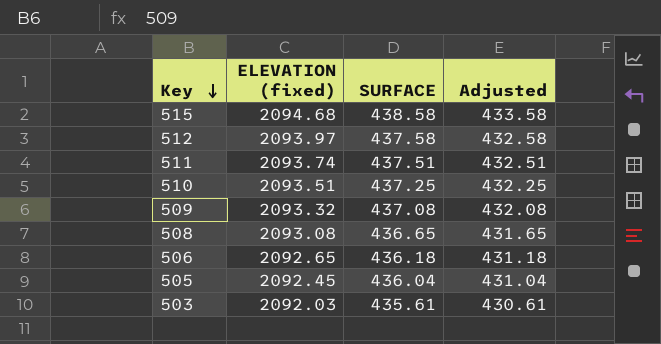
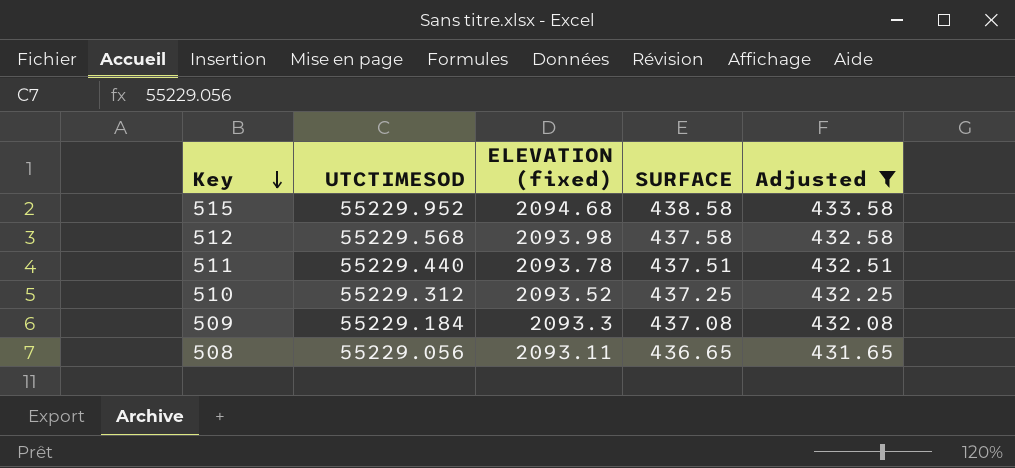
filter: none -> Adjusted >= 431.65
column UTCTIMESOD | position: none -> 2
512 | ELEVATION (fixed): 2093.97 -> 2093.98
511 | ELEVATION (fixed): 2093.74 -> 2093.78
510 | ELEVATION (fixed): 2093.51 -> 2093.52
509 | ELEVATION (fixed): 2093.32 -> 2093.3
508 | ELEVATION (fixed): 2093.08 -> 2093.11

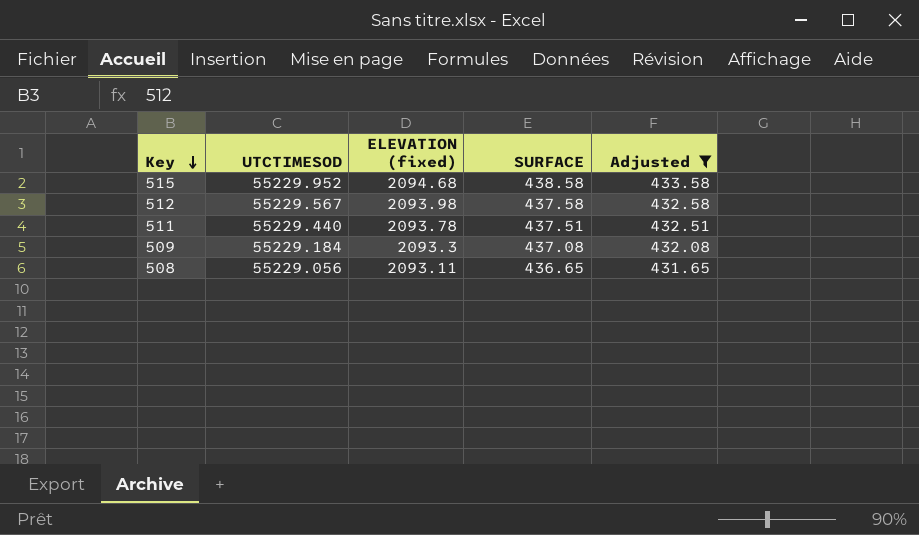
row 510: 55229.312 | 2093.52 | 437.25 | 432.25 -> none
512 | UTCTIMESOD: 55229.568 -> 55229.567

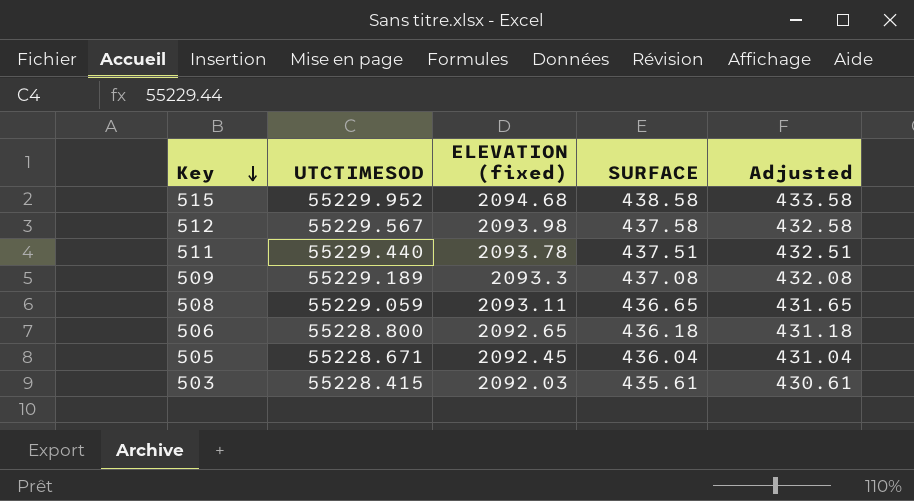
filter: Adjusted >= 431.65 -> none
509 | UTCTIMESOD: 55229.184 -> 55229.189
508 | UTCTIMESOD: 55229.056 -> 55229.059

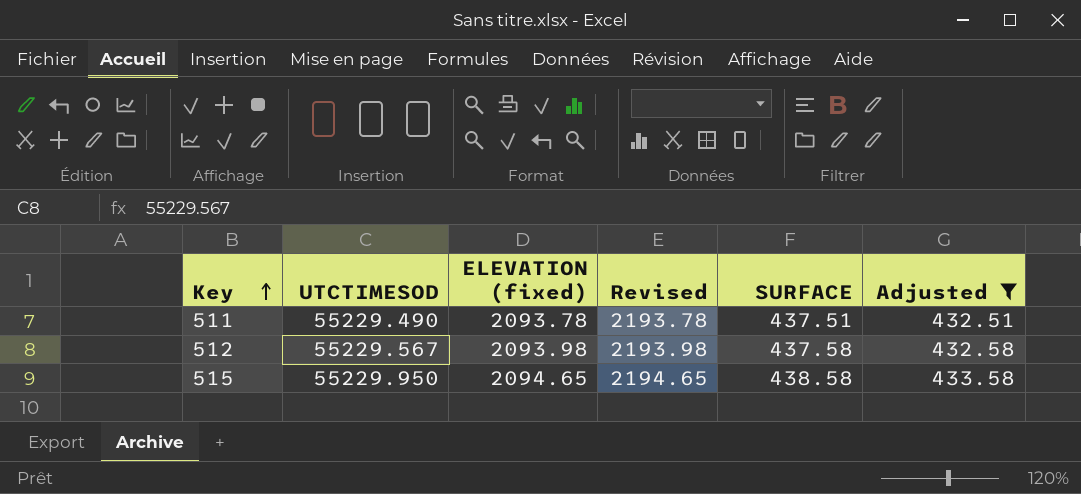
filter: none -> Adjusted >= 432.51
row order: Key descending -> Key ascending
column Revised | formula: none -> [ELEVATION (fixed)] + 100
511 | UTCTIMESOD: 55229.440 -> 55229.490
515 | UTCTIMESOD: 55229.952 -> 55229.950
515 | ELEVATION (fixed): 2094.68 -> 2094.65

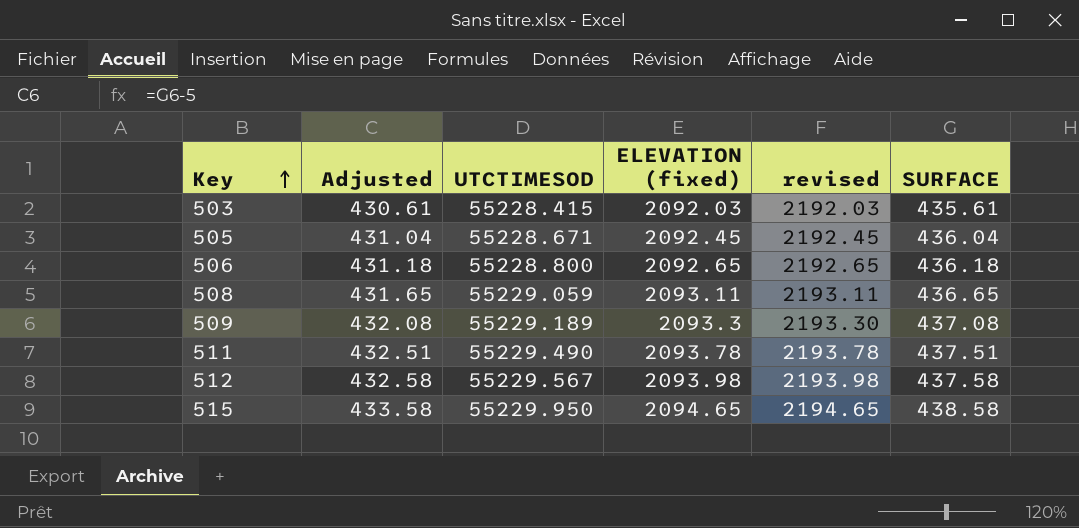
filter: Adjusted >= 432.51 -> none
column Adjusted | position: 6 -> 2
column name: Revised -> revised

